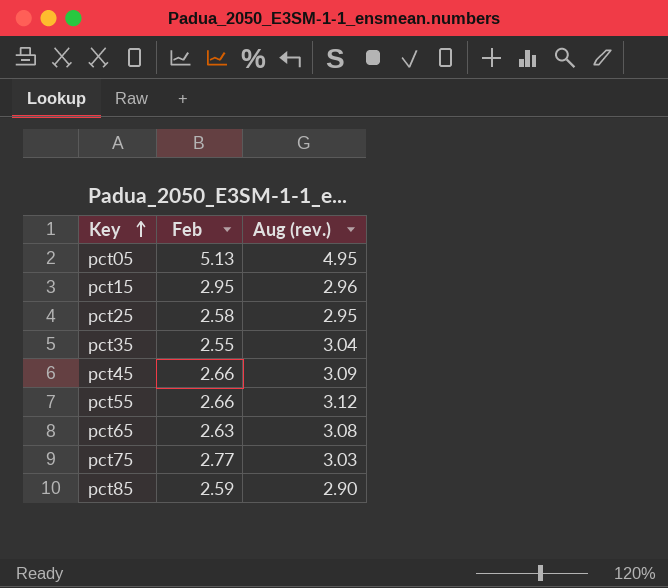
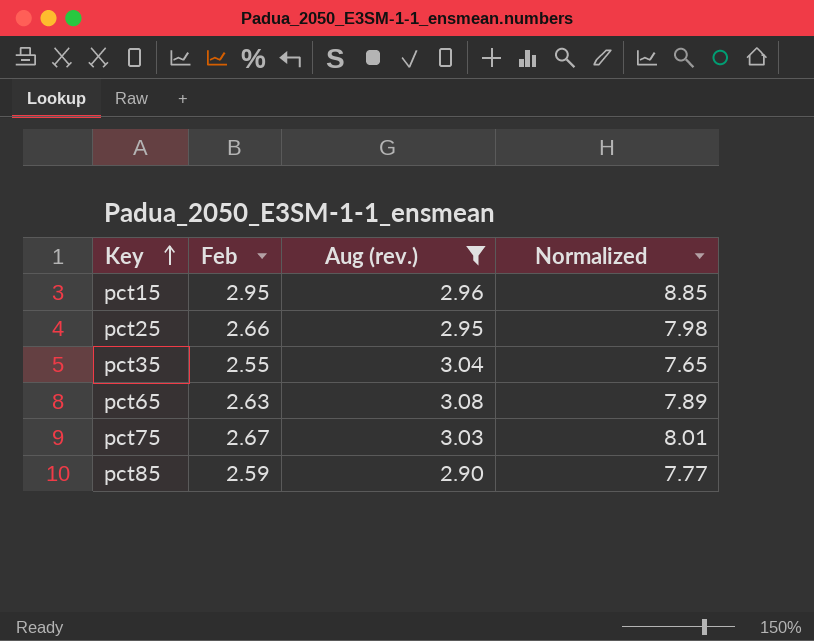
filter: none -> Aug (rev.) <= 3.08
column Normalized | formula: none -> [Feb] * 3
pct25 | Feb: 2.58 -> 2.66
pct75 | Feb: 2.77 -> 2.67

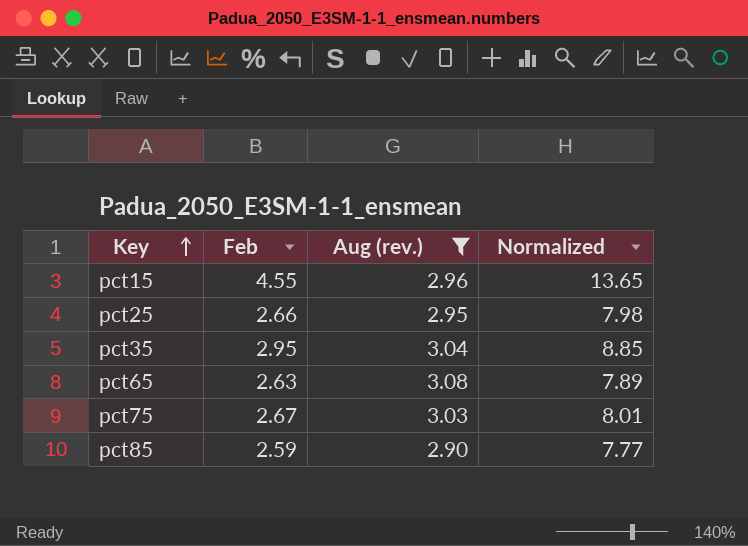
pct15 | Feb: 2.95 -> 4.55
pct15 | Normalized: 8.85 -> 13.65
pct35 | Feb: 2.55 -> 2.95
pct35 | Normalized: 7.65 -> 8.85

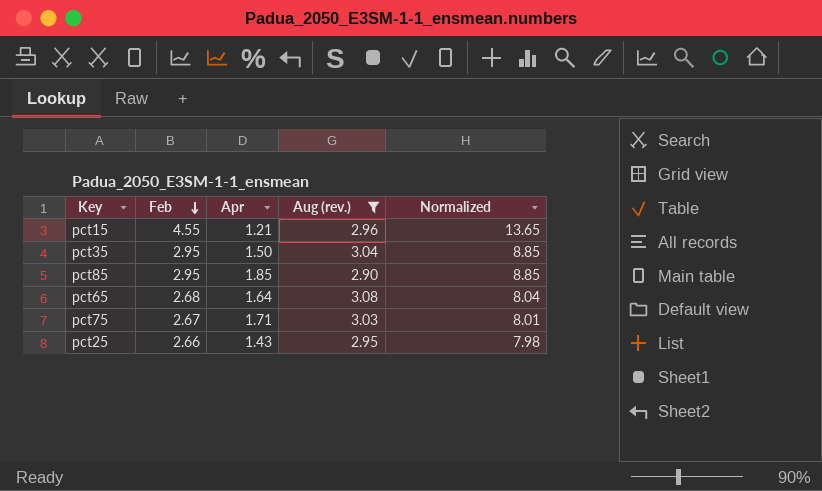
row order: Key ascending -> Feb descending
column Apr | position: none -> 3
pct85 | Feb: 2.59 -> 2.95
pct85 | Normalized: 7.77 -> 8.85
pct65 | Feb: 2.63 -> 2.68
pct65 | Normalized: 7.89 -> 8.04

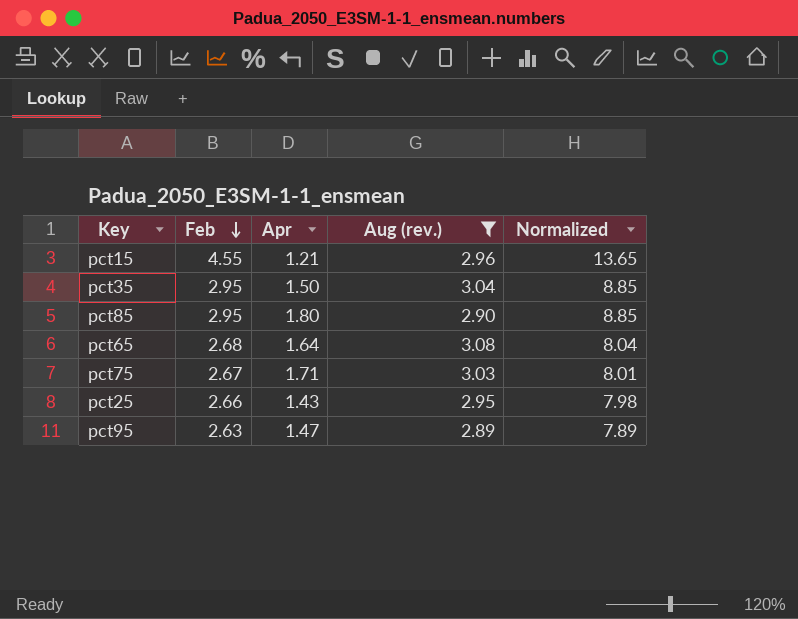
pct85 | Apr: 1.85 -> 1.80
row pct95: none -> 2.63 | 1.47 | 2.89 | 7.89

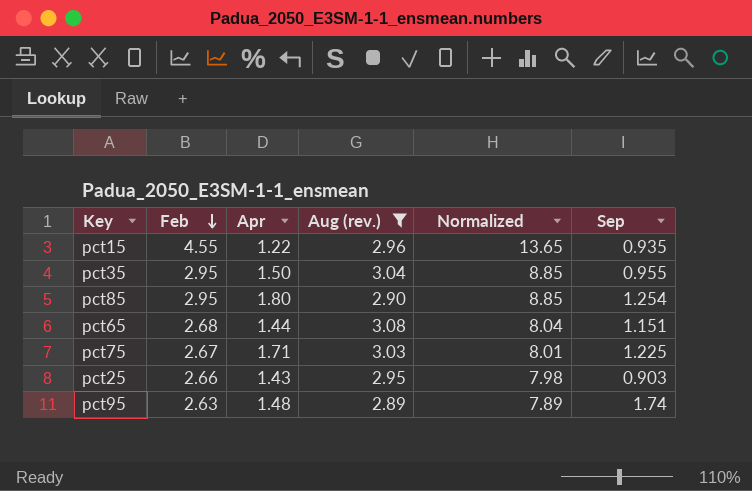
column Sep | position: none -> 6
pct15 | Apr: 1.21 -> 1.22
pct65 | Apr: 1.64 -> 1.44
pct95 | Apr: 1.47 -> 1.48

